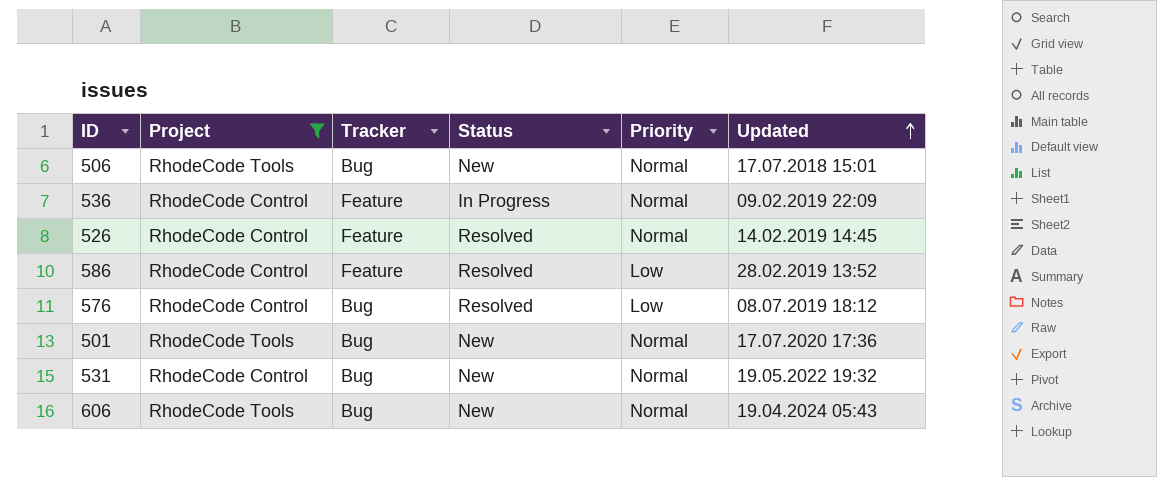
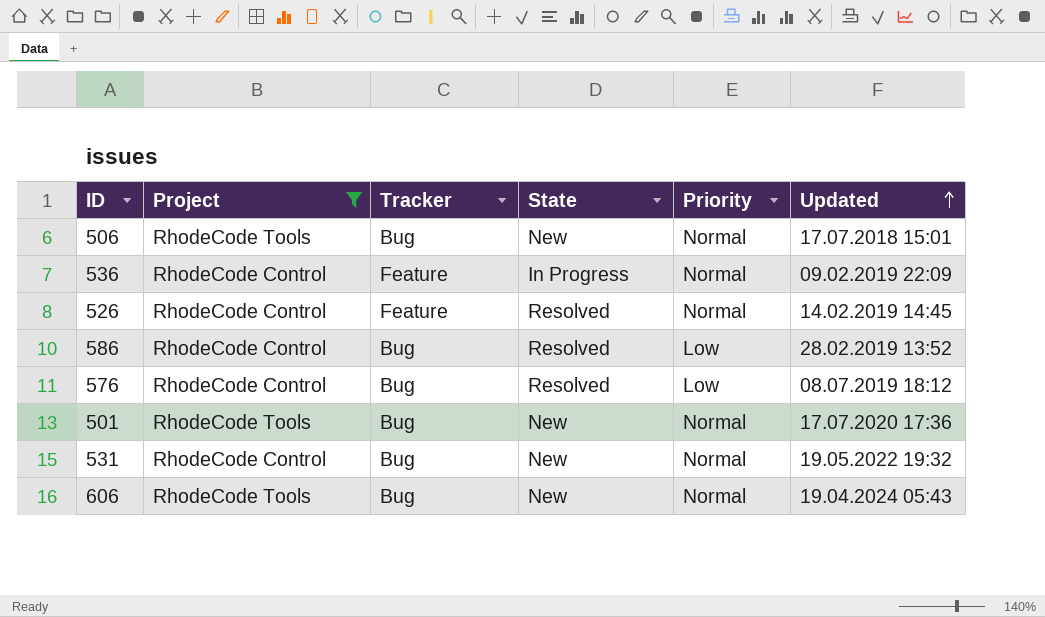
column name: Status -> State
586 | Tracker: Feature -> Bug

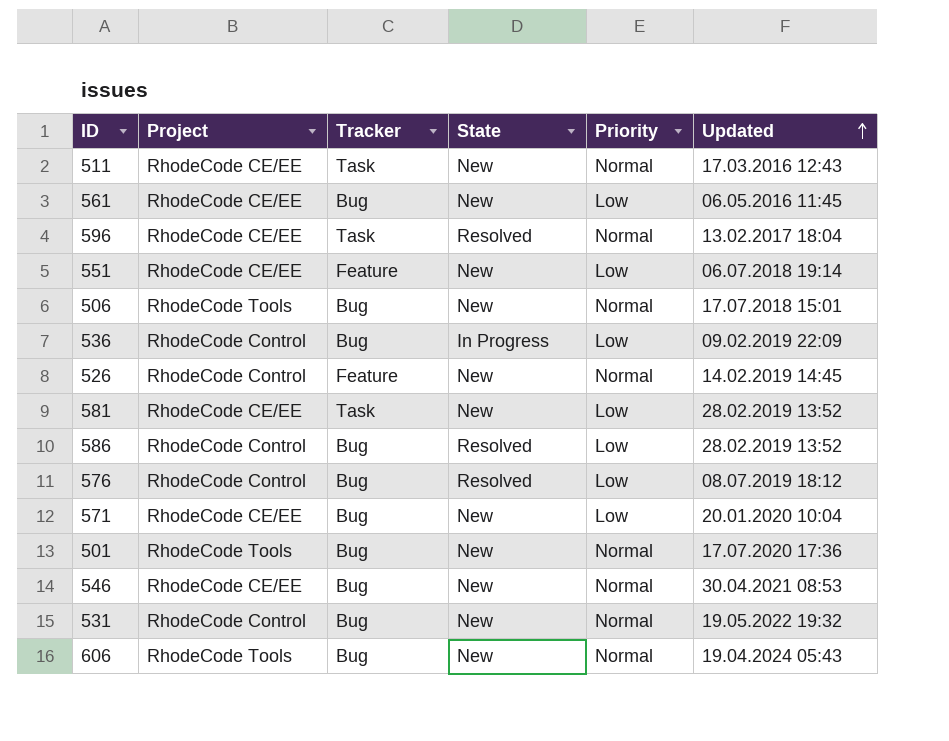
filter: Project != RhodeCode CE/EE -> none
536 | Tracker: Feature -> Bug
536 | Priority: Normal -> Low
526 | State: Resolved -> New

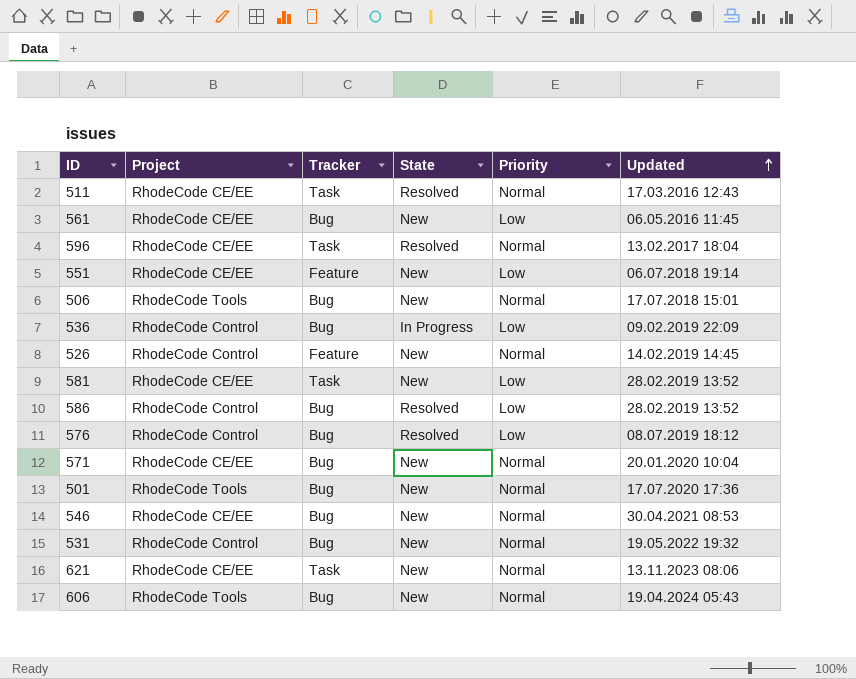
511 | State: New -> Resolved
571 | Priority: Low -> Normal
row 621: none -> RhodeCode CE/EE | Task | New | Normal | 13.11.2023 08:06

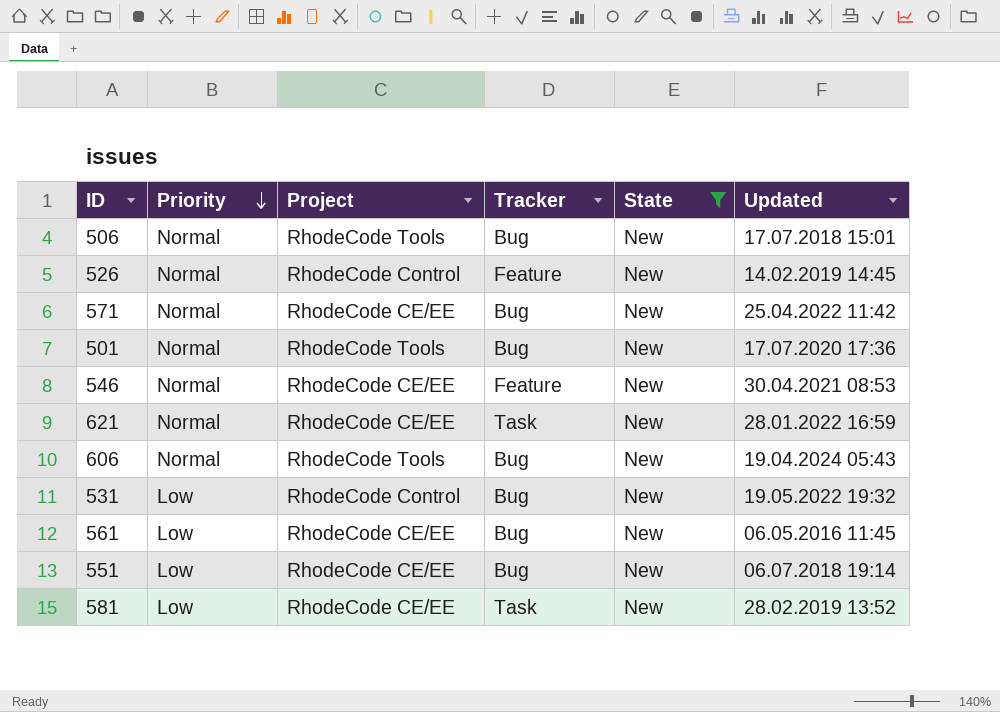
filter: none -> State = New
row order: Updated ascending -> Priority descending
column Priority | position: 5 -> 2
571 | Updated: 20.01.2020 10:04 -> 25.04.2022 11:42
546 | Tracker: Bug -> Feature
621 | Updated: 13.11.2023 08:06 -> 28.01.2022 16:59
531 | Priority: Normal -> Low
551 | Tracker: Feature -> Bug

